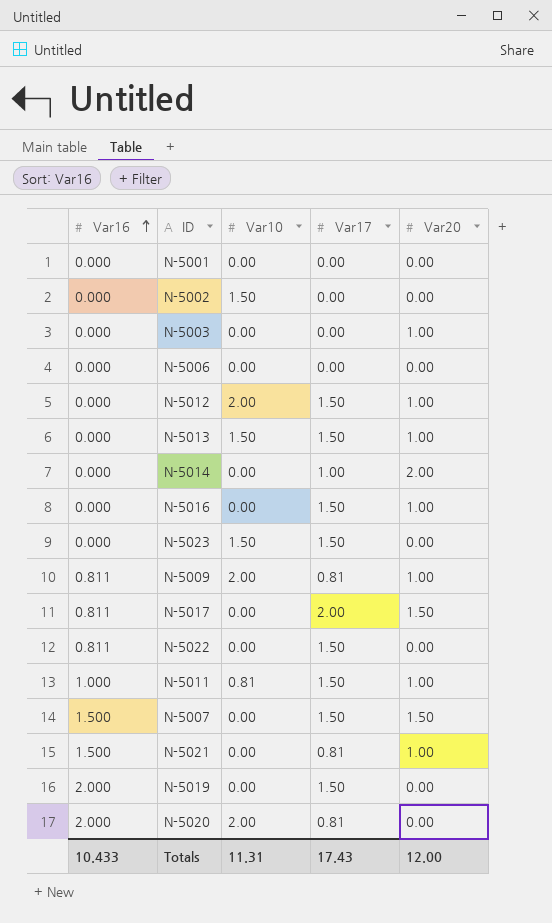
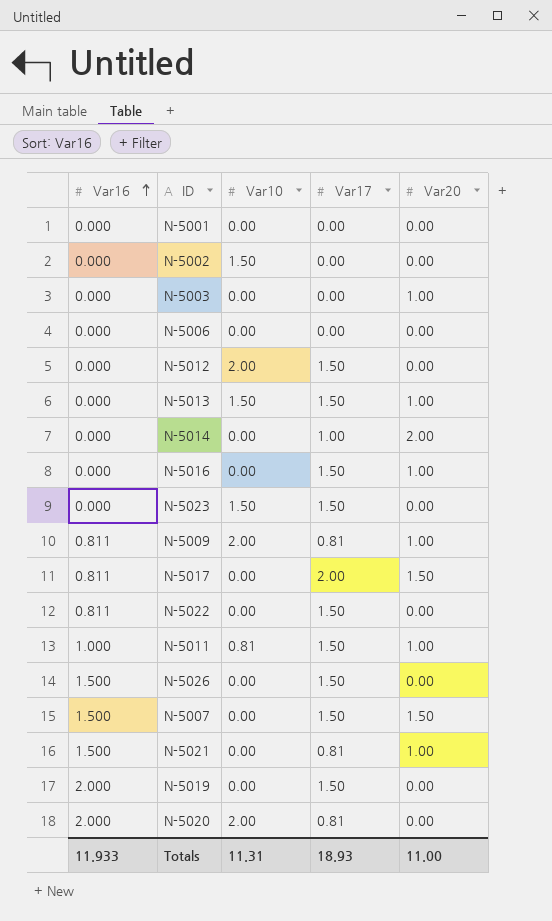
N-5012 | Var20: 1.00 -> 0.00
row N-5026: none -> 1.500 | 0.00 | 1.50 | 0.00
Totals | Var16: 10.433 -> 11.933
Totals | Var17: 17.43 -> 18.93
Totals | Var20: 12.00 -> 11.00

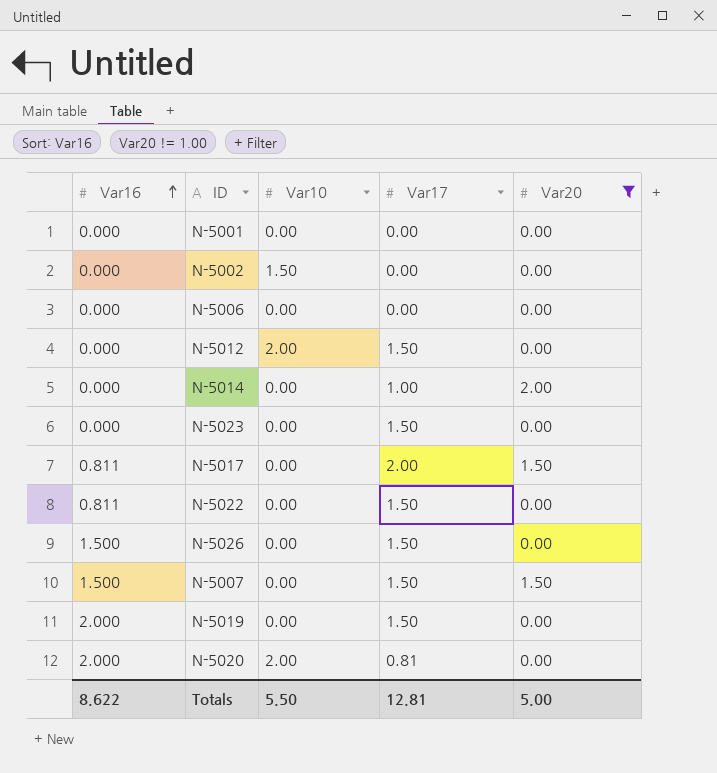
filter: none -> Var20 != 1.00
N-5023 | Var10: 1.50 -> 0.00
Totals | Var16: 11.933 -> 8.622
Totals | Var10: 11.31 -> 5.50
Totals | Var17: 18.93 -> 12.81
Totals | Var20: 11.00 -> 5.00

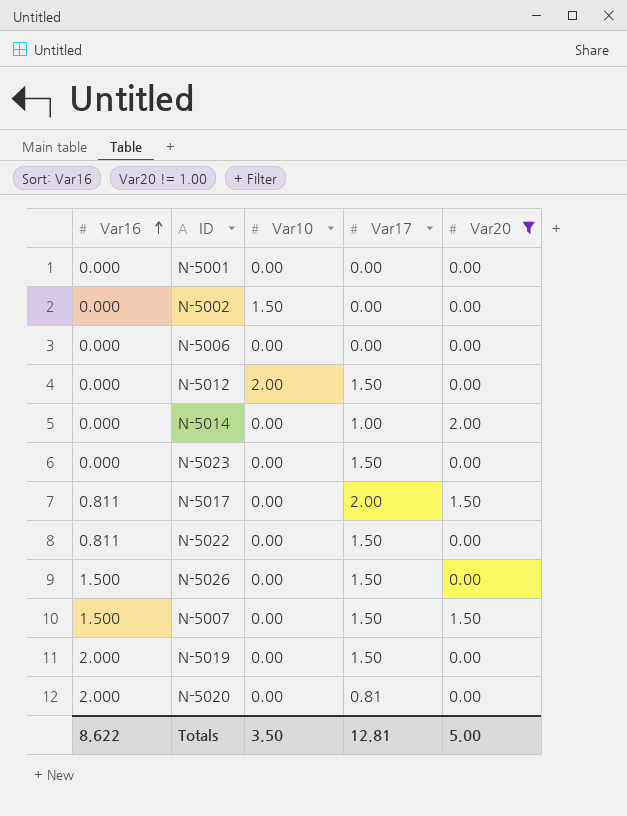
N-5020 | Var10: 2.00 -> 0.00
Totals | Var10: 5.50 -> 3.50

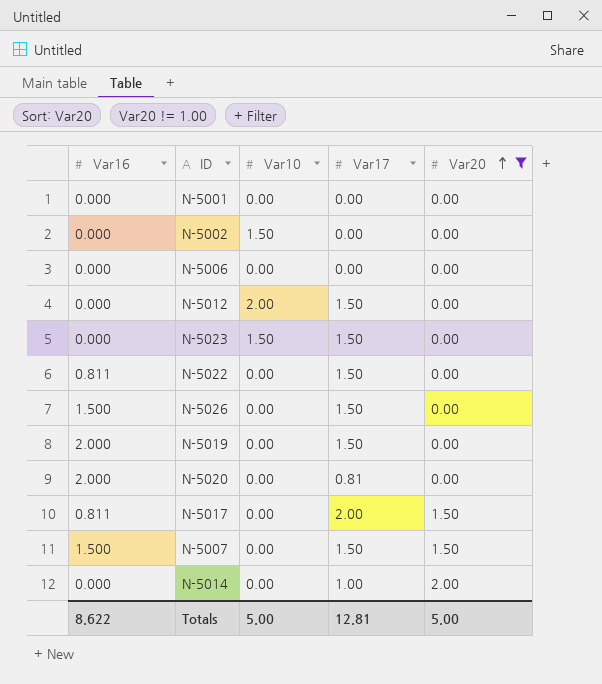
row order: Var16 ascending -> Var20 ascending
N-5023 | Var10: 0.00 -> 1.50
Totals | Var10: 3.50 -> 5.00

